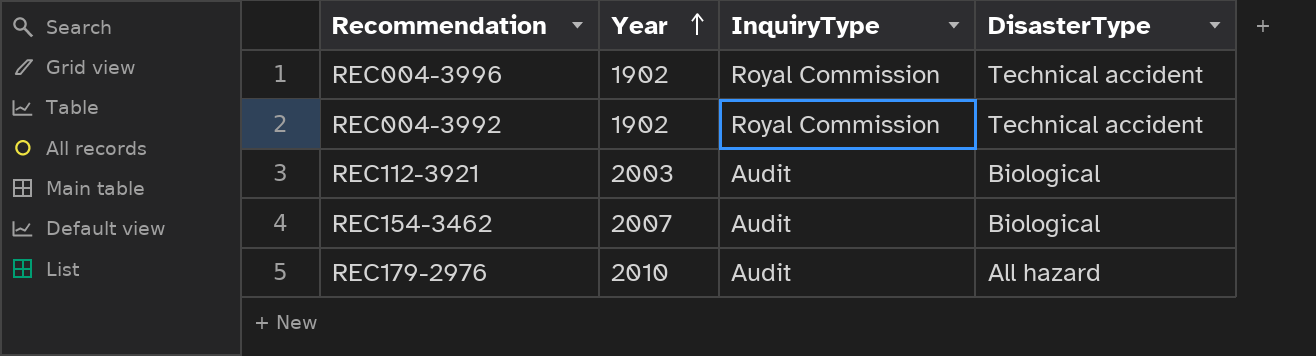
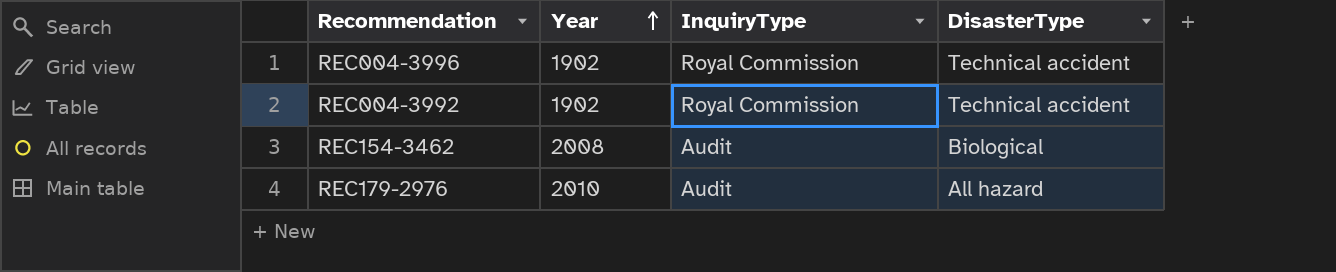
row REC112-3921: 2003 | Audit | Biological -> none
REC154-3462 | Year: 2007 -> 2008

